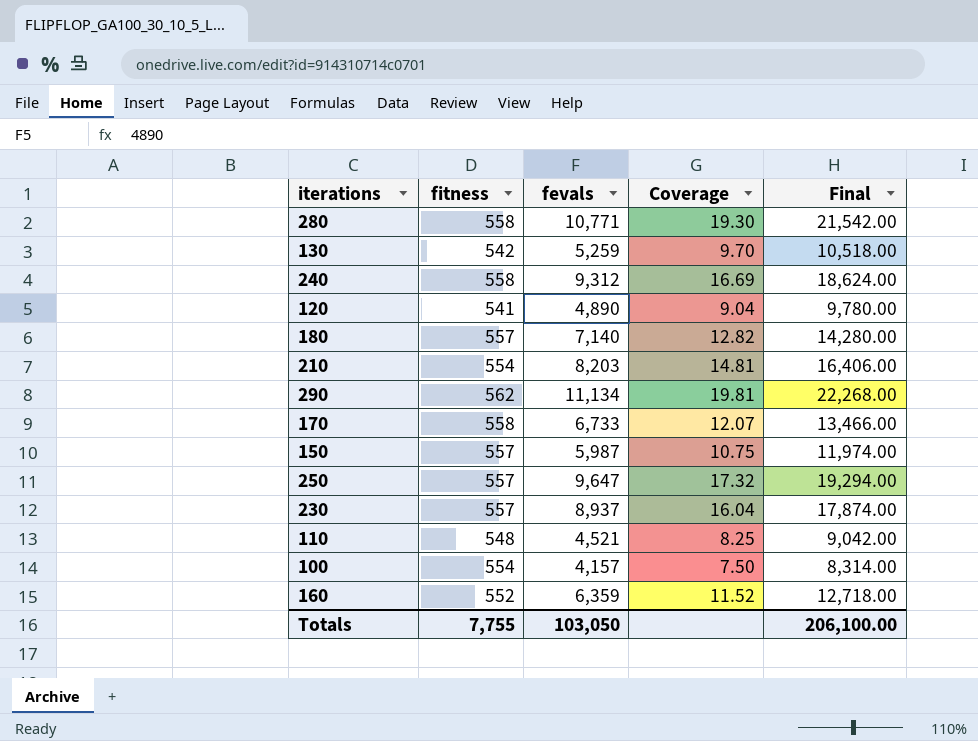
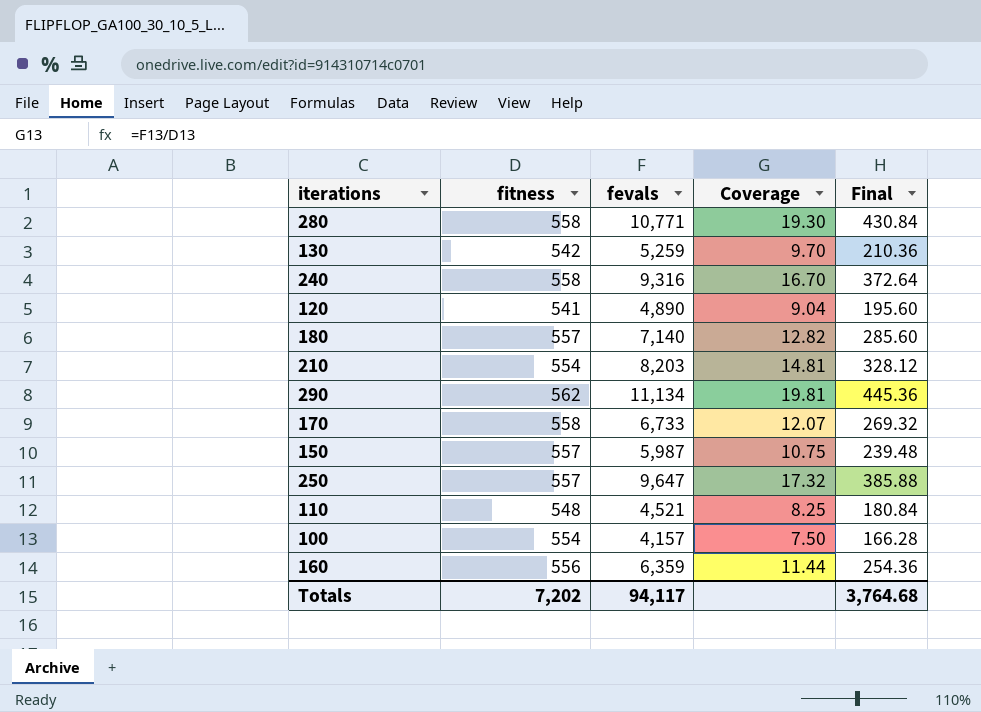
column Final | formula: [fevals] * 2 -> [fevals] * 0.04
row 230: 557 | 8,937 | 16.04 | 17,874.00 -> none
240 | fevals: 9,312 -> 9,316
240 | Coverage: 16.69 -> 16.70
160 | fitness: 552 -> 556
160 | Coverage: 11.52 -> 11.44
Totals | fitness: 7,755 -> 7,202
Totals | fevals: 103,050 -> 94,117
Totals | Final: 206,100.00 -> 3,764.68

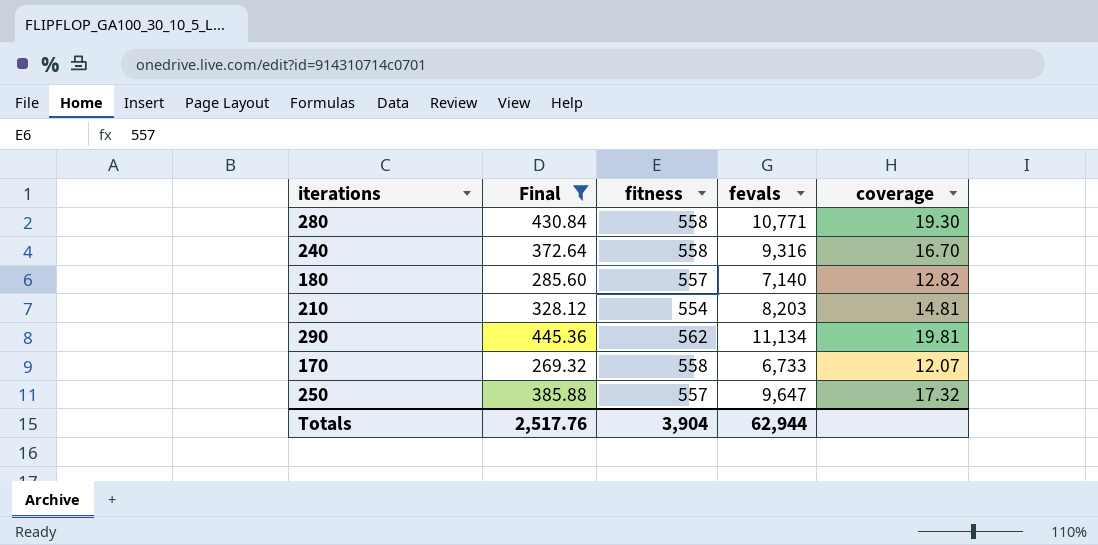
filter: none -> Final >= 269.32
column Final | position: 5 -> 2
column name: Coverage -> coverage
Totals | Final: 3,764.68 -> 2,517.76
Totals | fitness: 7,202 -> 3,904
Totals | fevals: 94,117 -> 62,944

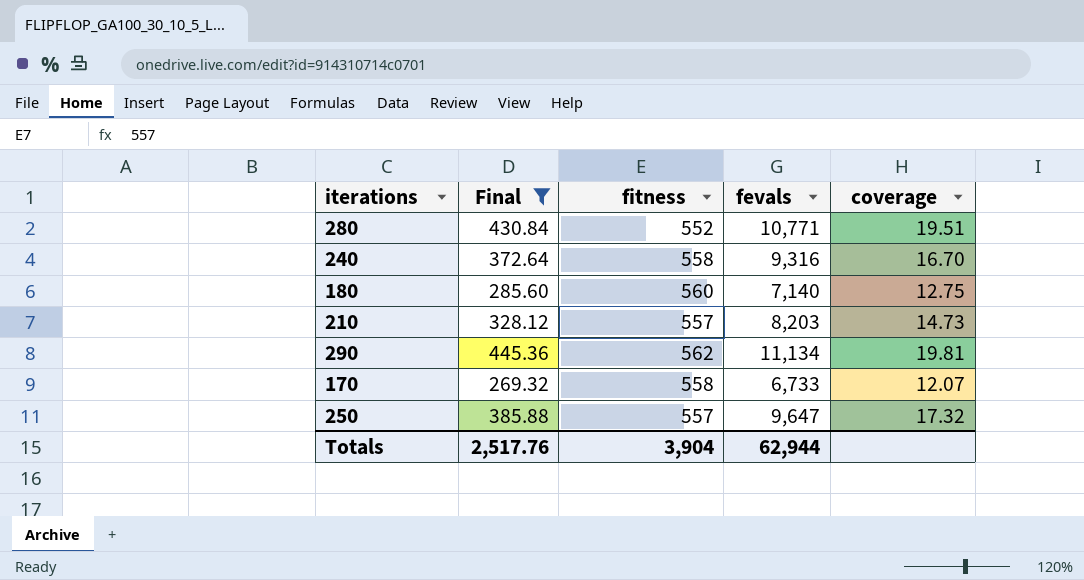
280 | fitness: 558 -> 552
280 | coverage: 19.30 -> 19.51
180 | fitness: 557 -> 560
180 | coverage: 12.82 -> 12.75
210 | fitness: 554 -> 557
210 | coverage: 14.81 -> 14.73

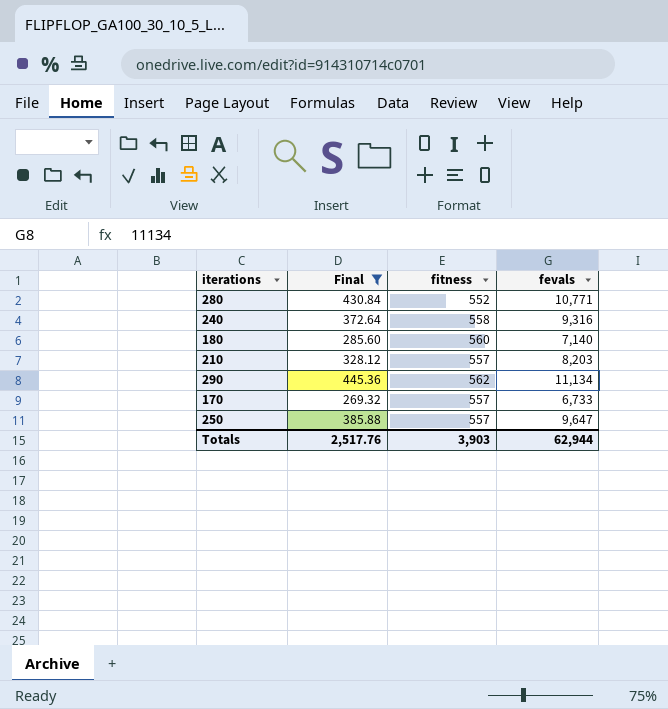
column coverage | formula: [fevals] / [fitness] -> none
170 | fitness: 558 -> 557
Totals | fitness: 3,904 -> 3,903

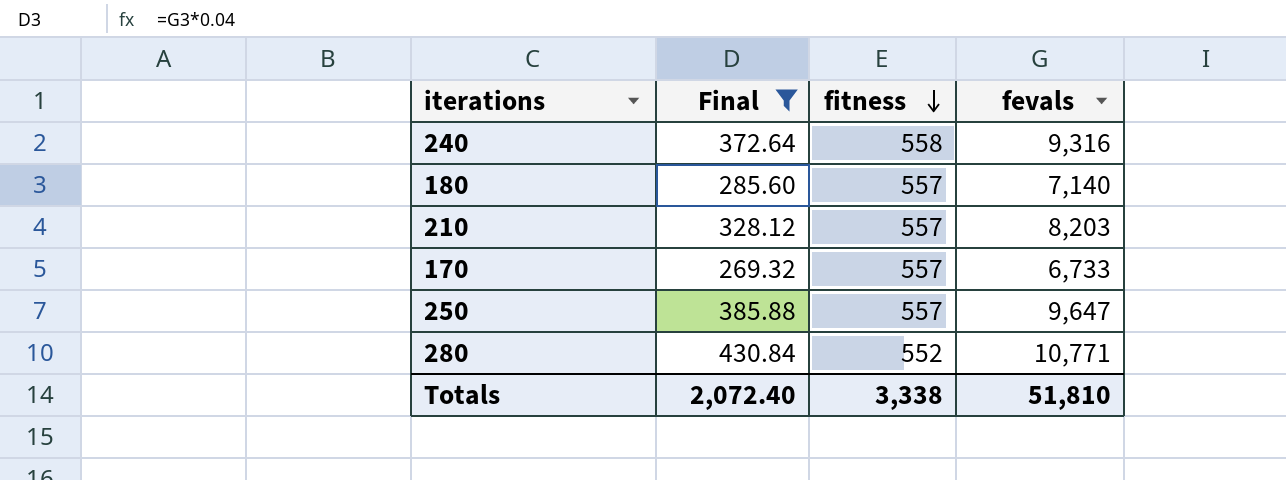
row order: none -> fitness descending
row 290: 445.36 | 562 | 11,134 -> none
180 | fitness: 560 -> 557
Totals | Final: 2,517.76 -> 2,072.40
Totals | fitness: 3,903 -> 3,338
Totals | fevals: 62,944 -> 51,810

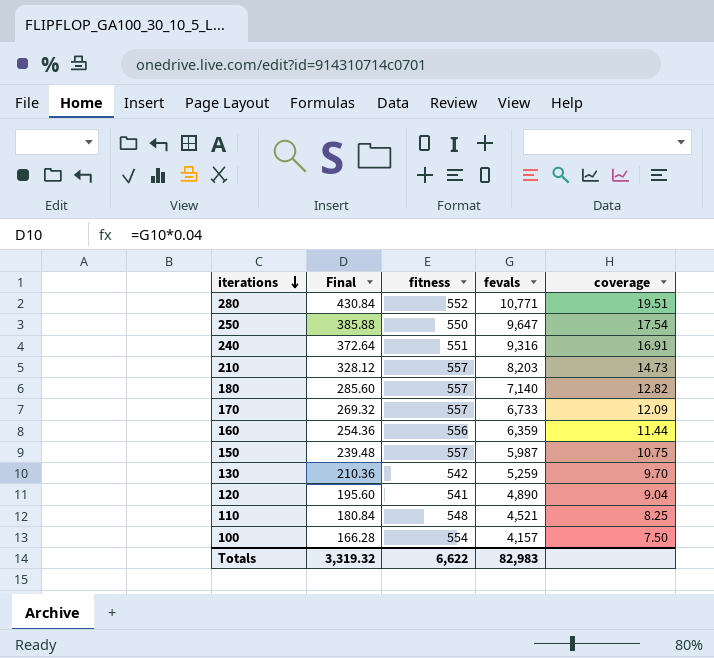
filter: Final >= 269.32 -> none
row order: fitness descending -> iterations descending
column coverage | formula: none -> [fevals] / [fitness]
250 | fitness: 557 -> 550
240 | fitness: 558 -> 551
Totals | Final: 2,072.40 -> 3,319.32
Totals | fitness: 3,338 -> 6,622
Totals | fevals: 51,810 -> 82,983

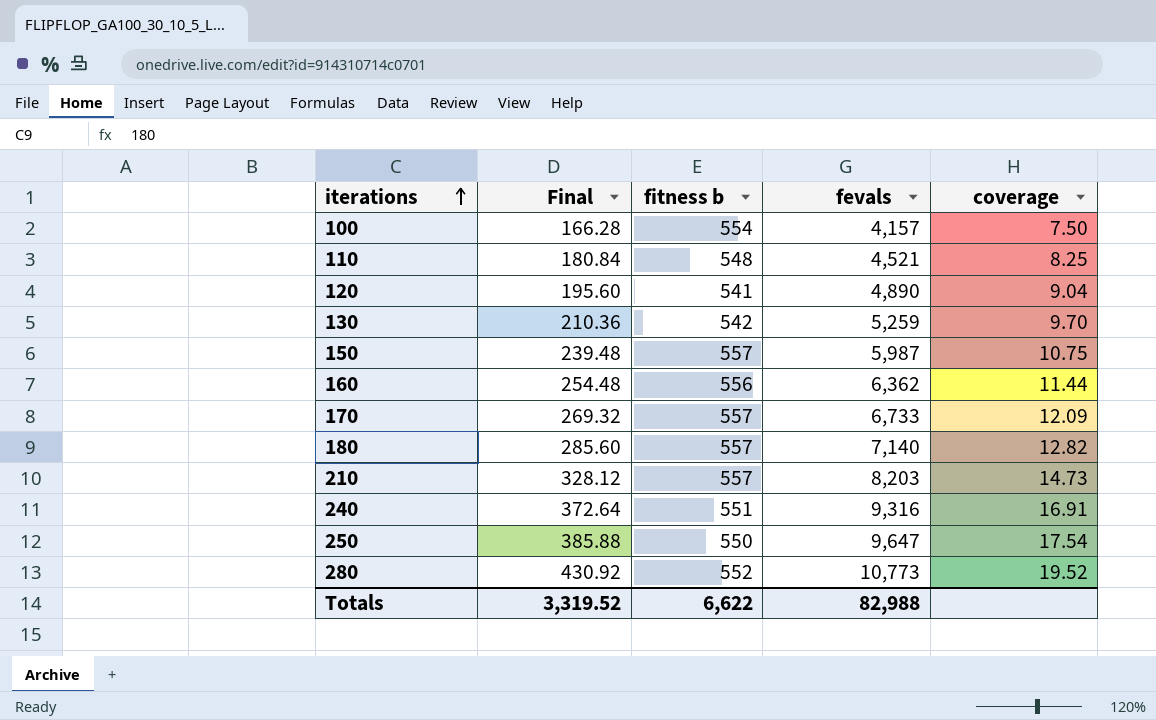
row order: iterations descending -> iterations ascending
column name: fitness -> fitness b
160 | Final: 254.36 -> 254.48
160 | fevals: 6,359 -> 6,362
280 | Final: 430.84 -> 430.92
280 | fevals: 10,771 -> 10,773
280 | coverage: 19.51 -> 19.52
Totals | Final: 3,319.32 -> 3,319.52
Totals | fevals: 82,983 -> 82,988

